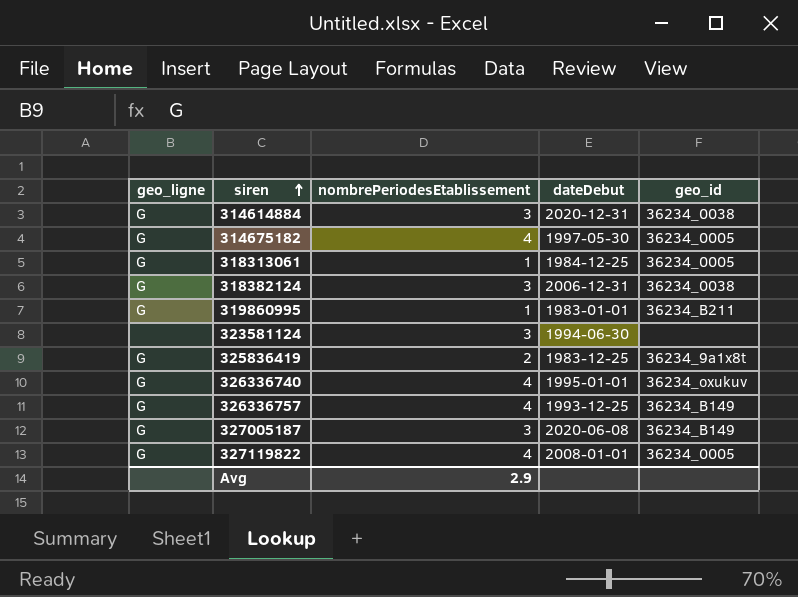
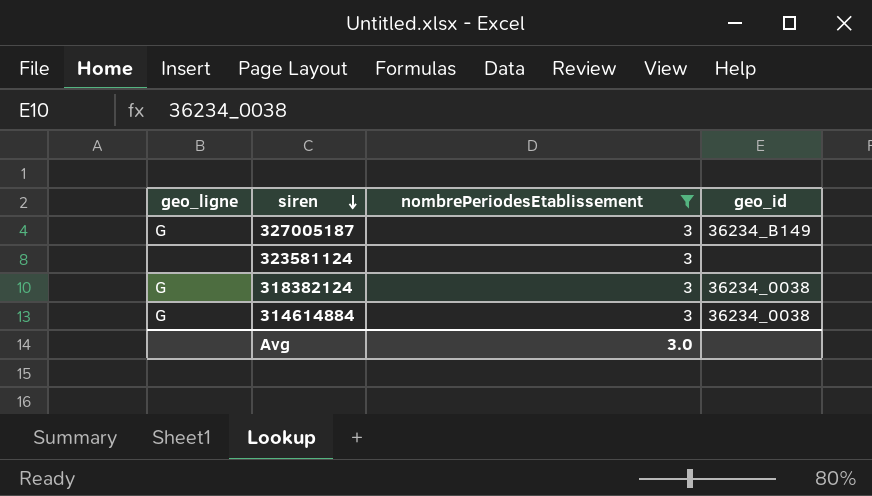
filter: none -> nombrePeriodesEtablissement = 3
row order: siren ascending -> siren descending
column dateDebut | position: 4 -> none
Avg | nombrePeriodesEtablissement: 2.9 -> 3.0

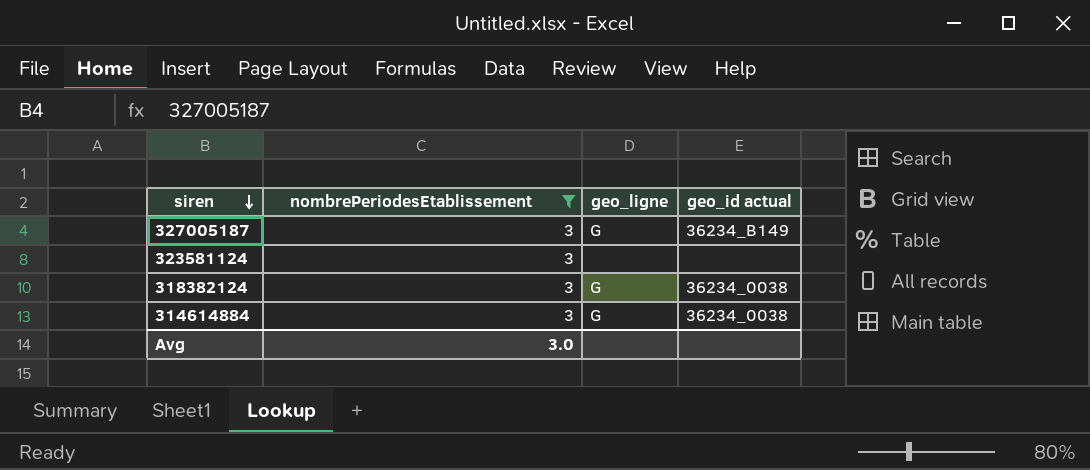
column geo_ligne | position: 1 -> 3
column name: geo_id -> geo_id actual

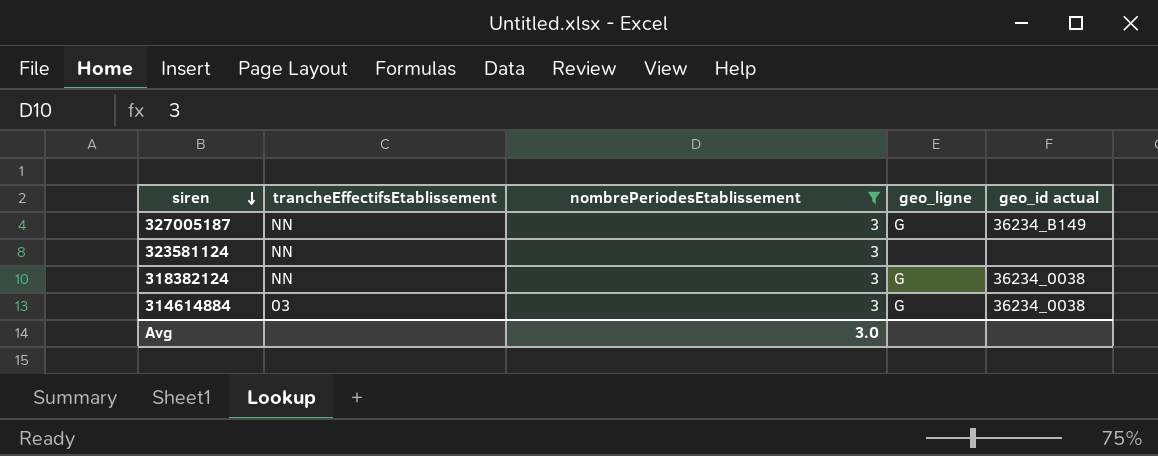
column trancheEffectifsEtablissement | position: none -> 2

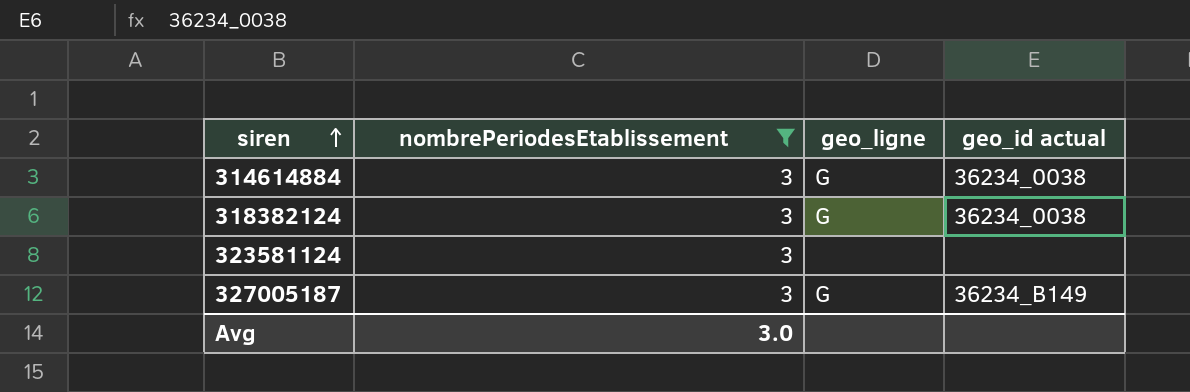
row order: siren descending -> siren ascending
column trancheEffectifsEtablissement | position: 2 -> none

